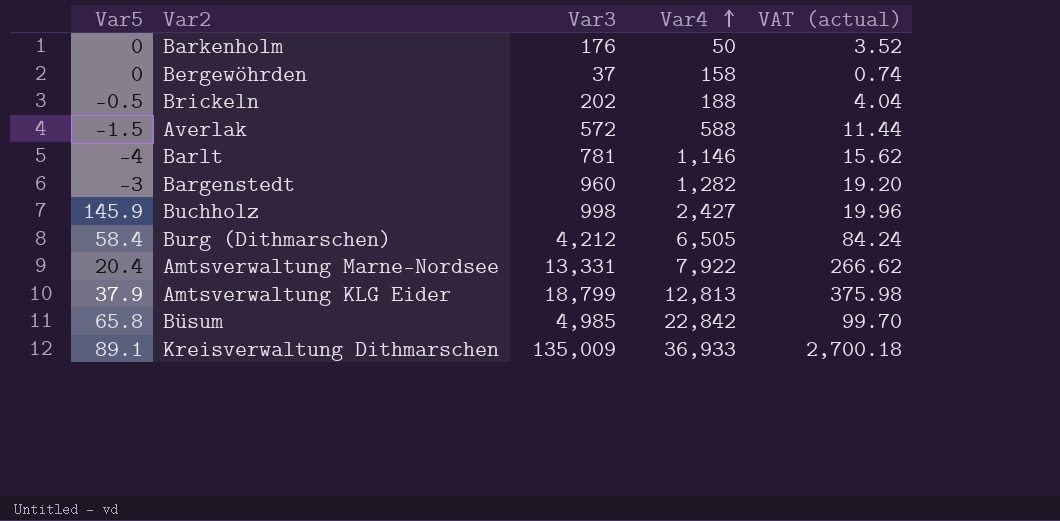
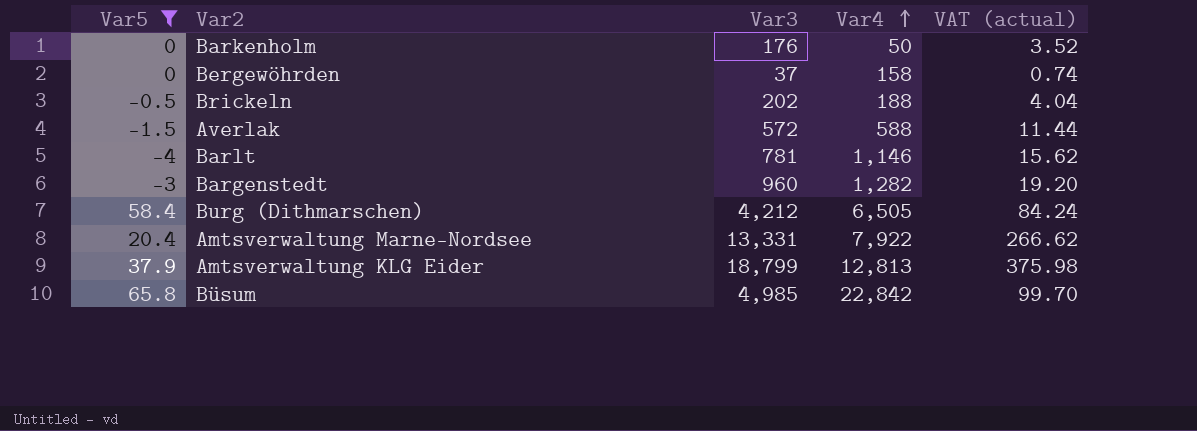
filter: none -> Var5 <= 65.8

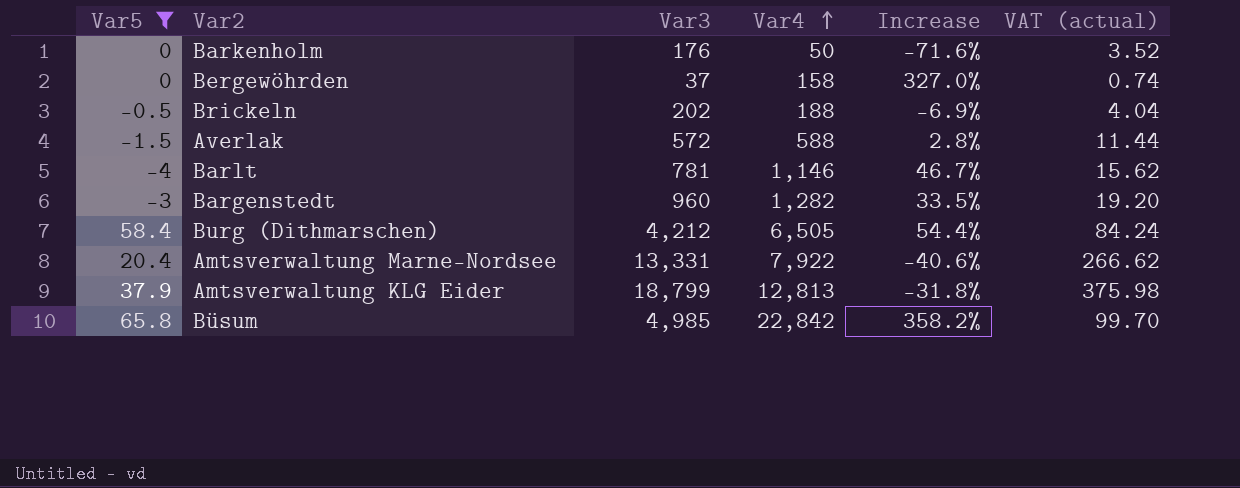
column Increase | formula: none -> ([Var4] - [Var3]) / [Var3]

